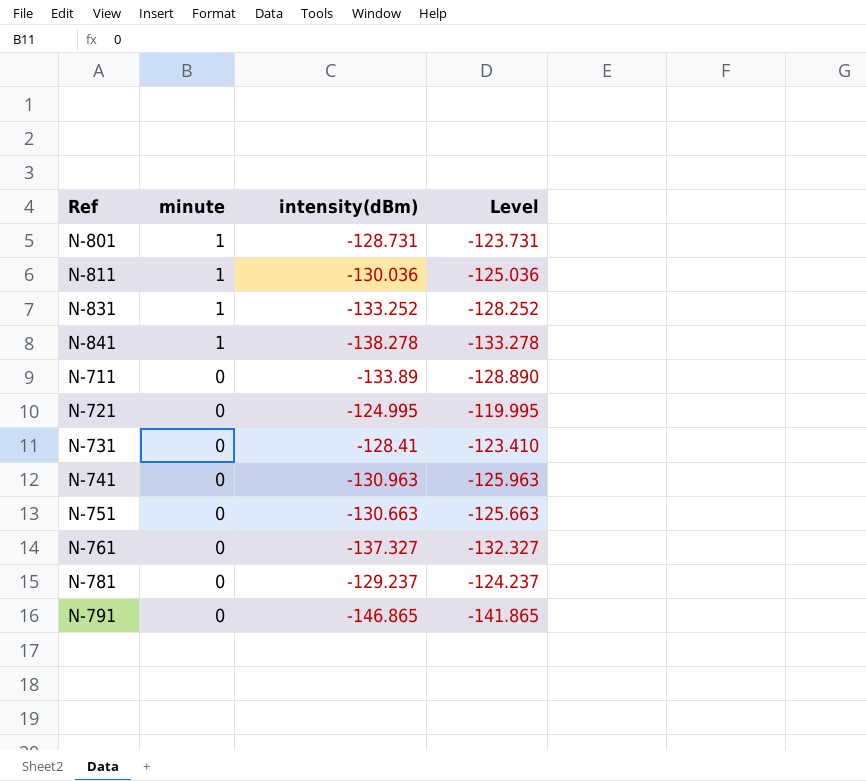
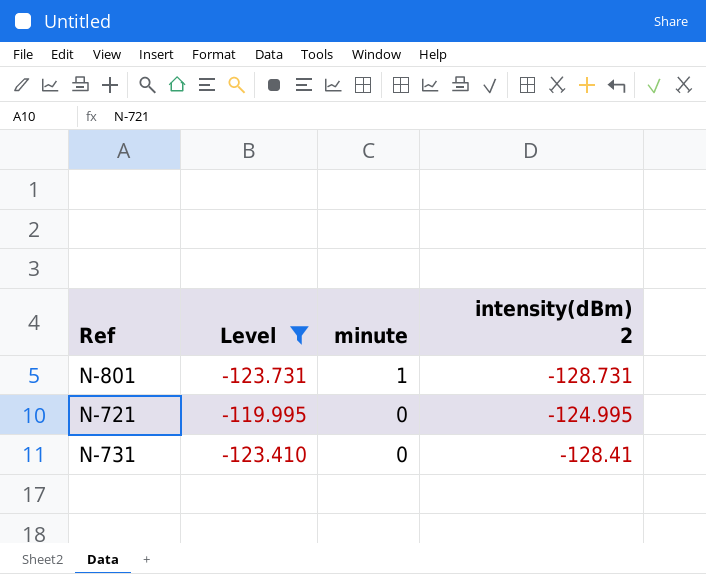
filter: none -> Level >= -123.731
column Level | position: 4 -> 2
column name: intensity(dBm) -> intensity(dBm) 2

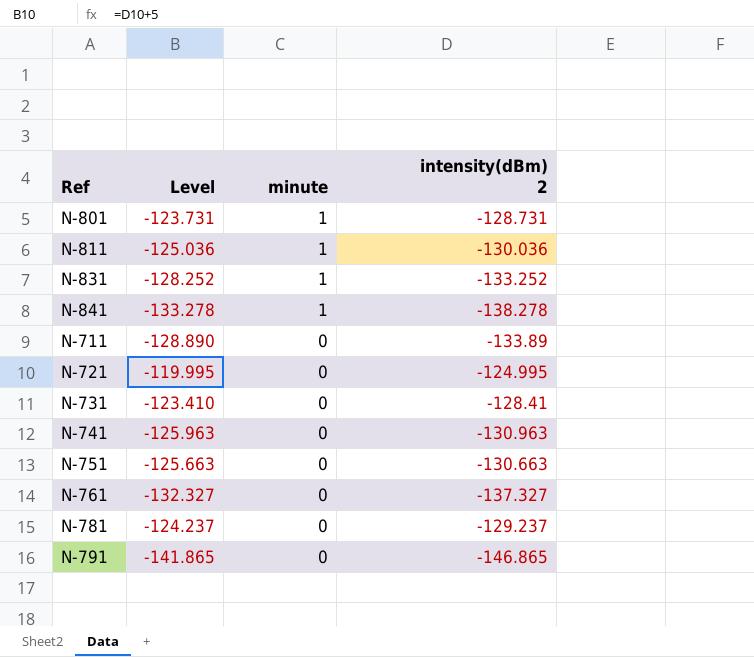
filter: Level >= -123.731 -> none

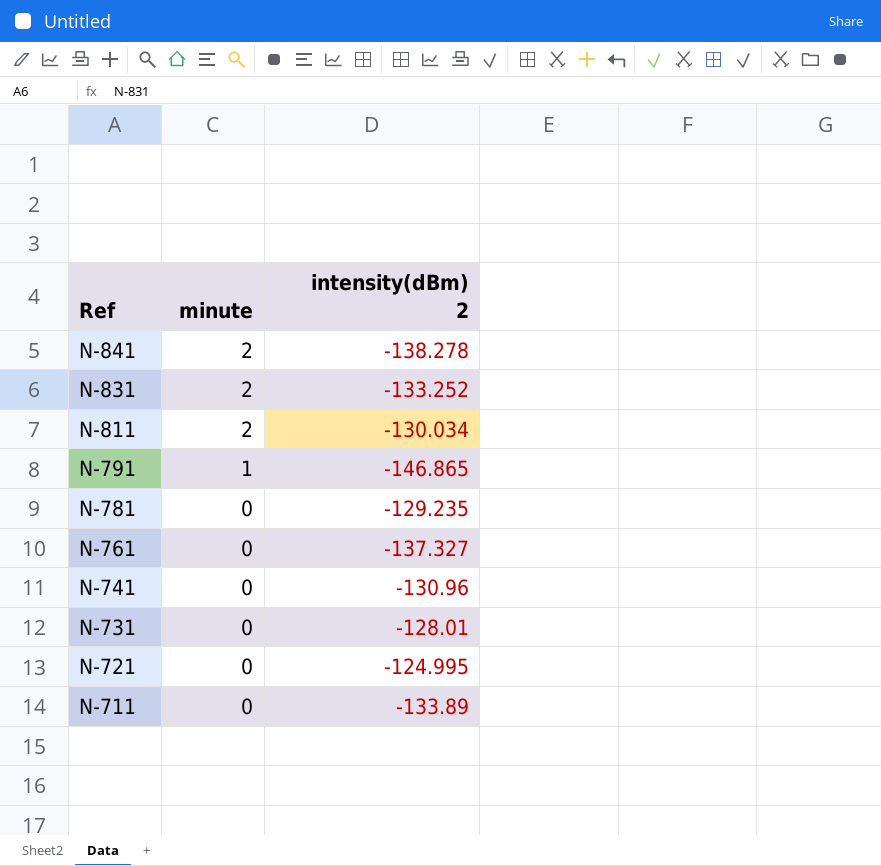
row order: minute descending -> Ref descending
column Level | formula: [intensity(dBm) 2] + 5 -> none
row N-801: -123.731 | 1 | -128.731 -> none
row N-751: -125.663 | 0 | -130.663 -> none
N-841 | minute: 1 -> 2
N-831 | minute: 1 -> 2
N-811 | minute: 1 -> 2
N-811 | intensity(dBm) 2: -130.036 -> -130.034
N-791 | minute: 0 -> 1
N-781 | intensity(dBm) 2: -129.237 -> -129.235
N-741 | intensity(dBm) 2: -130.963 -> -130.96
N-731 | intensity(dBm) 2: -128.41 -> -128.01

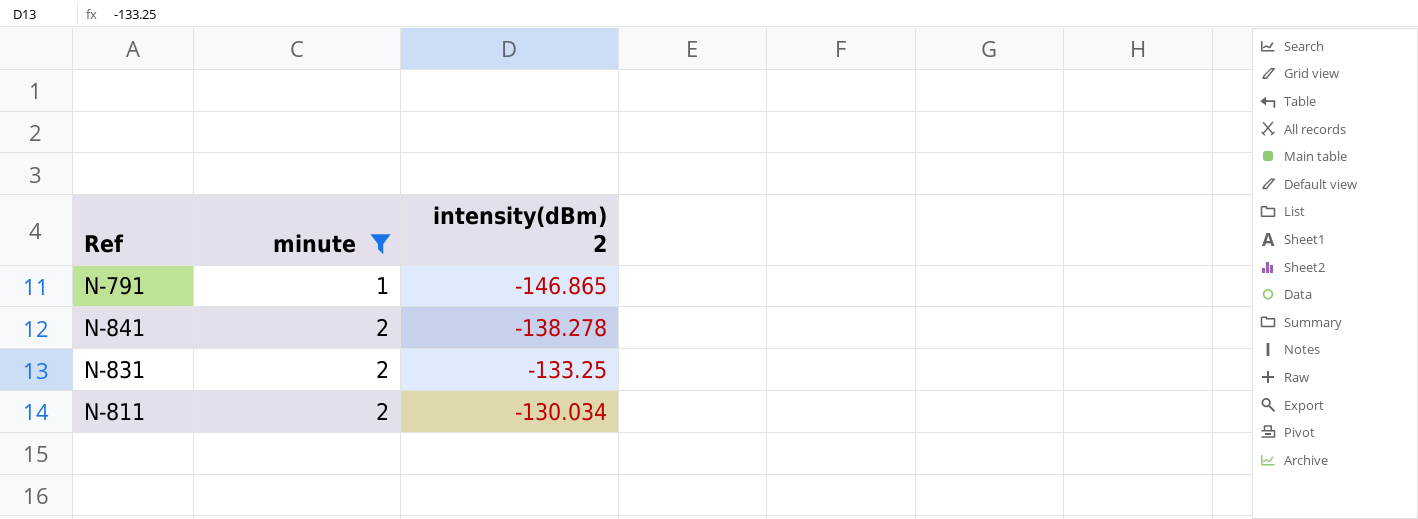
filter: none -> minute != 0
row order: Ref descending -> minute ascending
N-831 | intensity(dBm) 2: -133.252 -> -133.25

